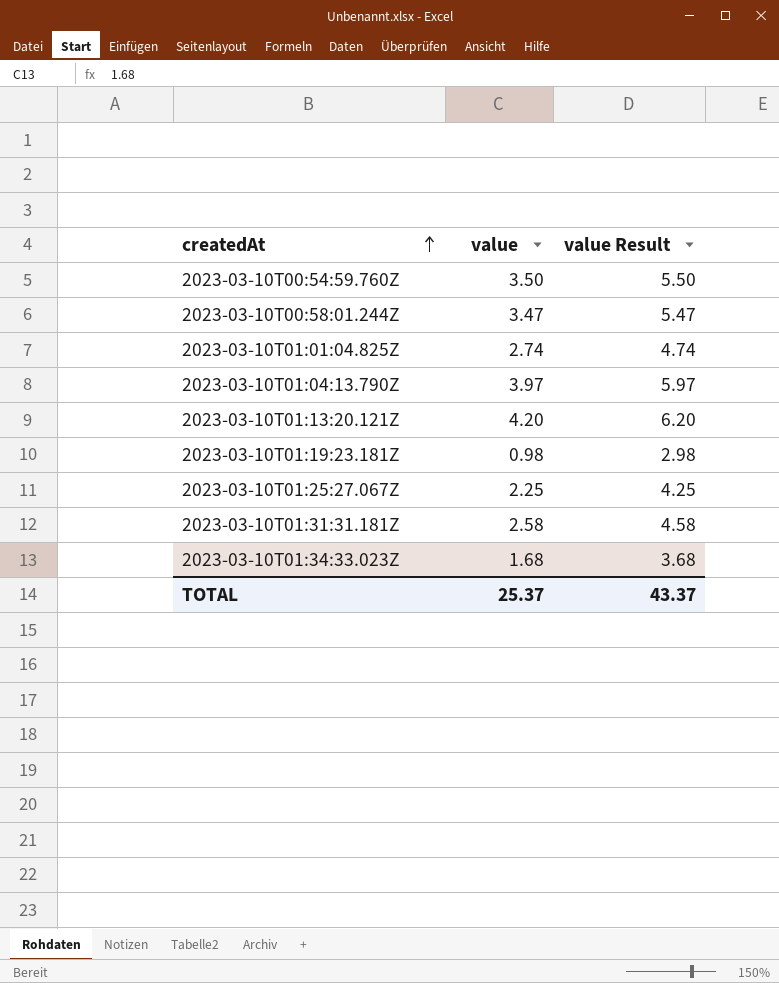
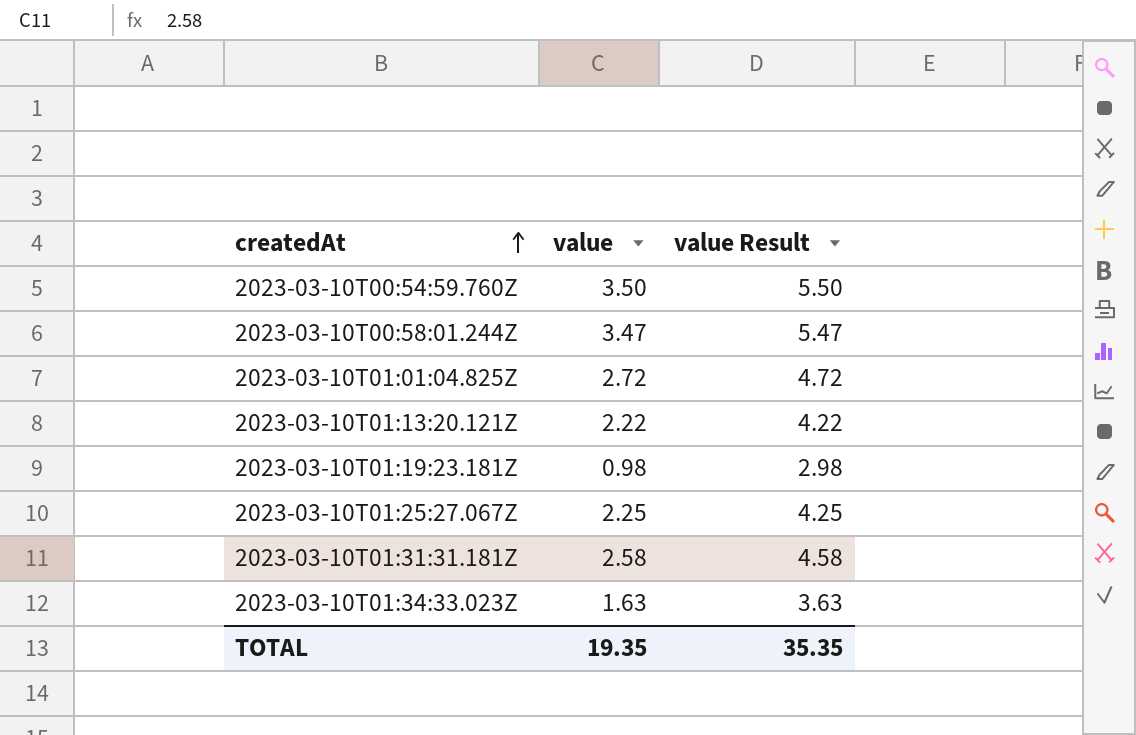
row 2023-03-10T01:04:13.790Z: 3.97 | 5.97 -> none
2023-03-10T01:01:04.825Z | value: 2.74 -> 2.72
2023-03-10T01:01:04.825Z | value Result: 4.74 -> 4.72
2023-03-10T01:13:20.121Z | value: 4.20 -> 2.22
2023-03-10T01:13:20.121Z | value Result: 6.20 -> 4.22
2023-03-10T01:34:33.023Z | value: 1.68 -> 1.63
2023-03-10T01:34:33.023Z | value Result: 3.68 -> 3.63
TOTAL | value: 25.37 -> 19.35
TOTAL | value Result: 43.37 -> 35.35

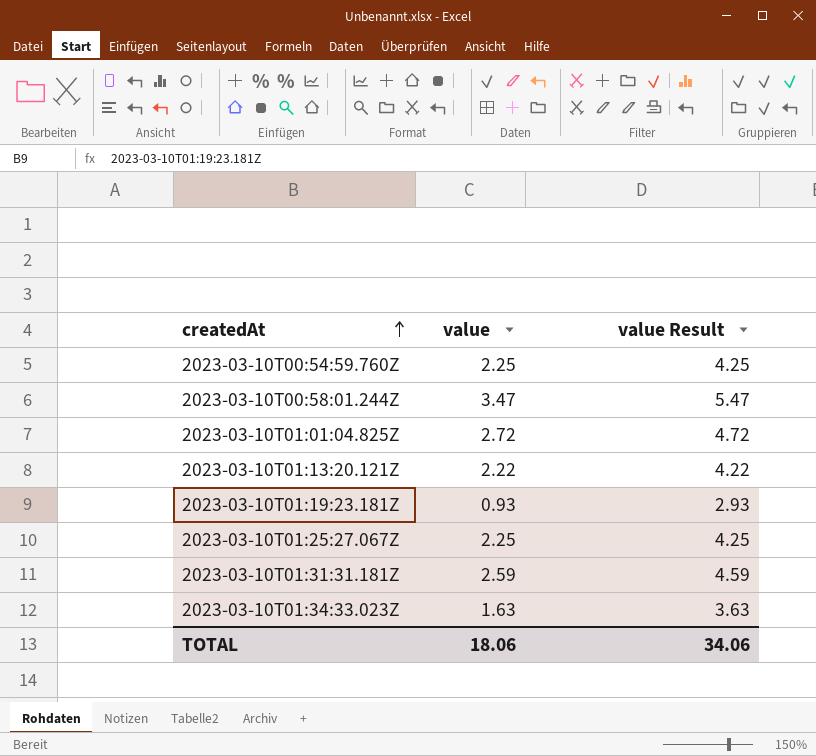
2023-03-10T00:54:59.760Z | value: 3.50 -> 2.25
2023-03-10T00:54:59.760Z | value Result: 5.50 -> 4.25
2023-03-10T01:19:23.181Z | value: 0.98 -> 0.93
2023-03-10T01:19:23.181Z | value Result: 2.98 -> 2.93
2023-03-10T01:31:31.181Z | value: 2.58 -> 2.59
2023-03-10T01:31:31.181Z | value Result: 4.58 -> 4.59
TOTAL | value: 19.35 -> 18.06
TOTAL | value Result: 35.35 -> 34.06

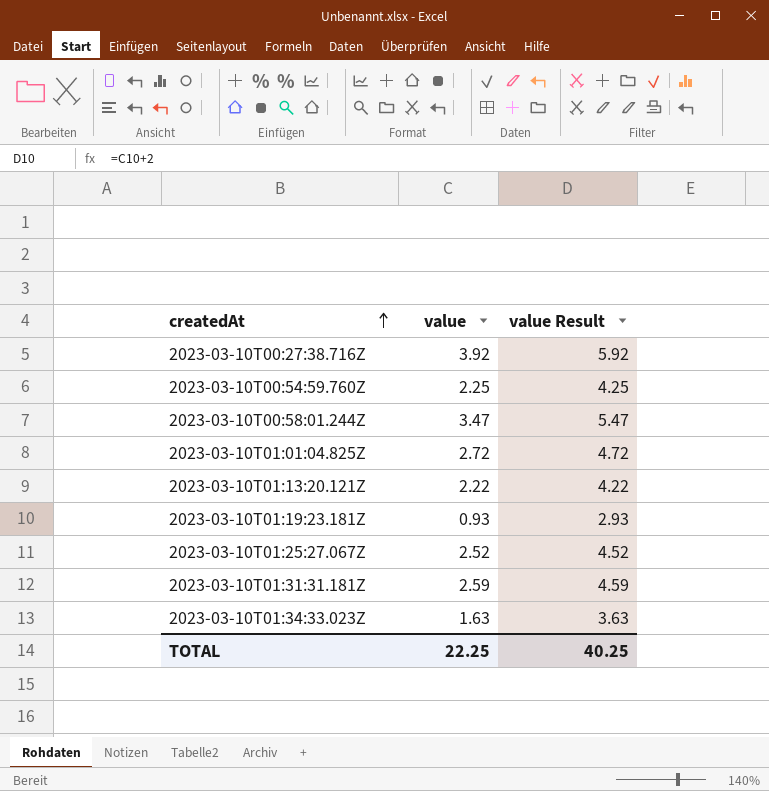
row 2023-03-10T00:27:38.716Z: none -> 3.92 | 5.92
2023-03-10T01:25:27.067Z | value: 2.25 -> 2.52
2023-03-10T01:25:27.067Z | value Result: 4.25 -> 4.52
TOTAL | value: 18.06 -> 22.25
TOTAL | value Result: 34.06 -> 40.25

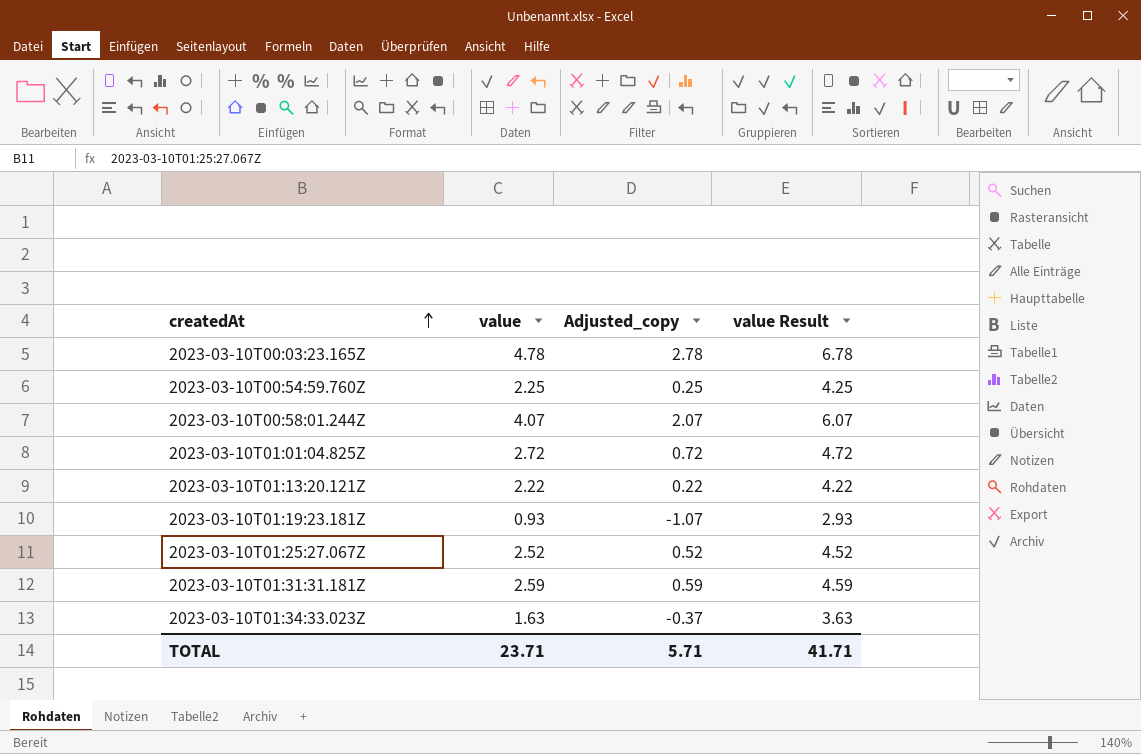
column Adjusted_copy | formula: none -> [value] - 2
row 2023-03-10T00:27:38.716Z: 3.92 | 5.92 -> none
row 2023-03-10T00:03:23.165Z: none -> 4.78 | 2.78 | 6.78
2023-03-10T00:58:01.244Z | value: 3.47 -> 4.07
2023-03-10T00:58:01.244Z | value Result: 5.47 -> 6.07
TOTAL | value: 22.25 -> 23.71
TOTAL | value Result: 40.25 -> 41.71

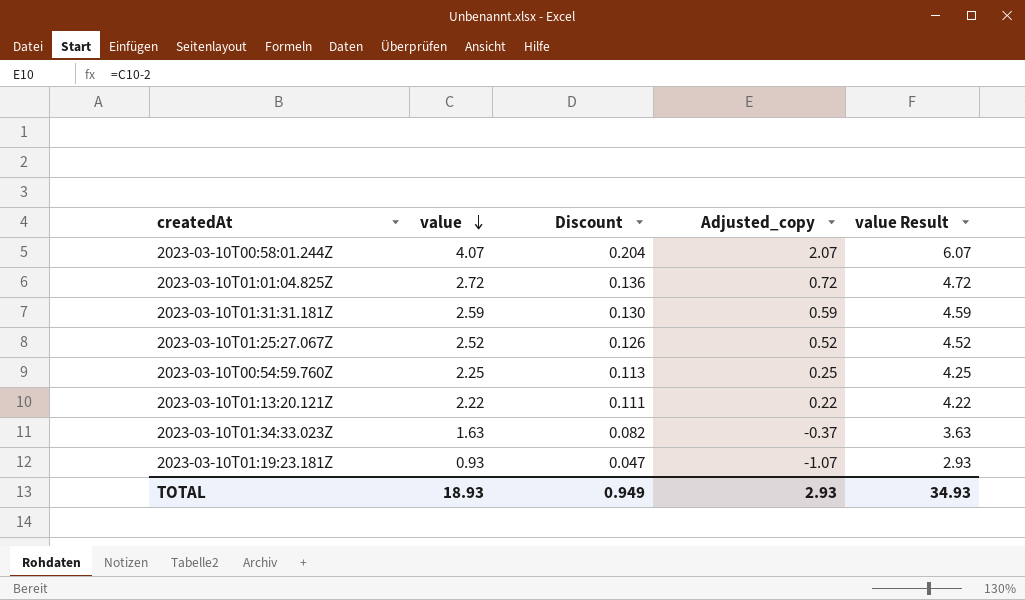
row order: createdAt ascending -> value descending
column Discount | formula: none -> [value] * 0.05
row 2023-03-10T00:03:23.165Z: 4.78 | 2.78 | 6.78 -> none
TOTAL | value: 23.71 -> 18.93
TOTAL | Adjusted_copy: 5.71 -> 2.93
TOTAL | value Result: 41.71 -> 34.93

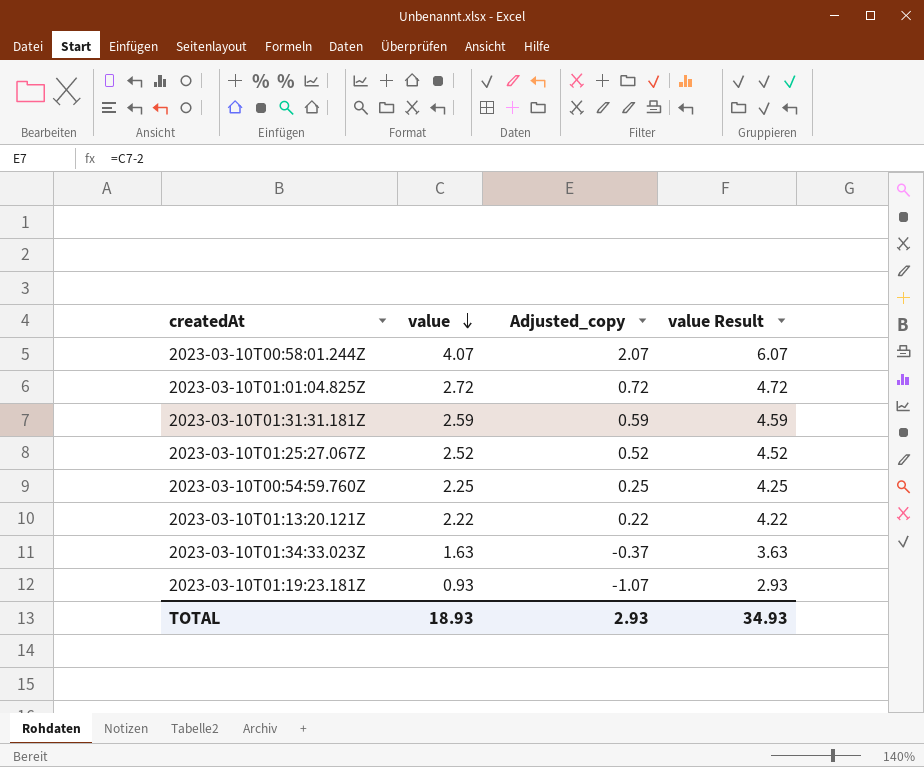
column Discount | formula: [value] * 0.05 -> none

